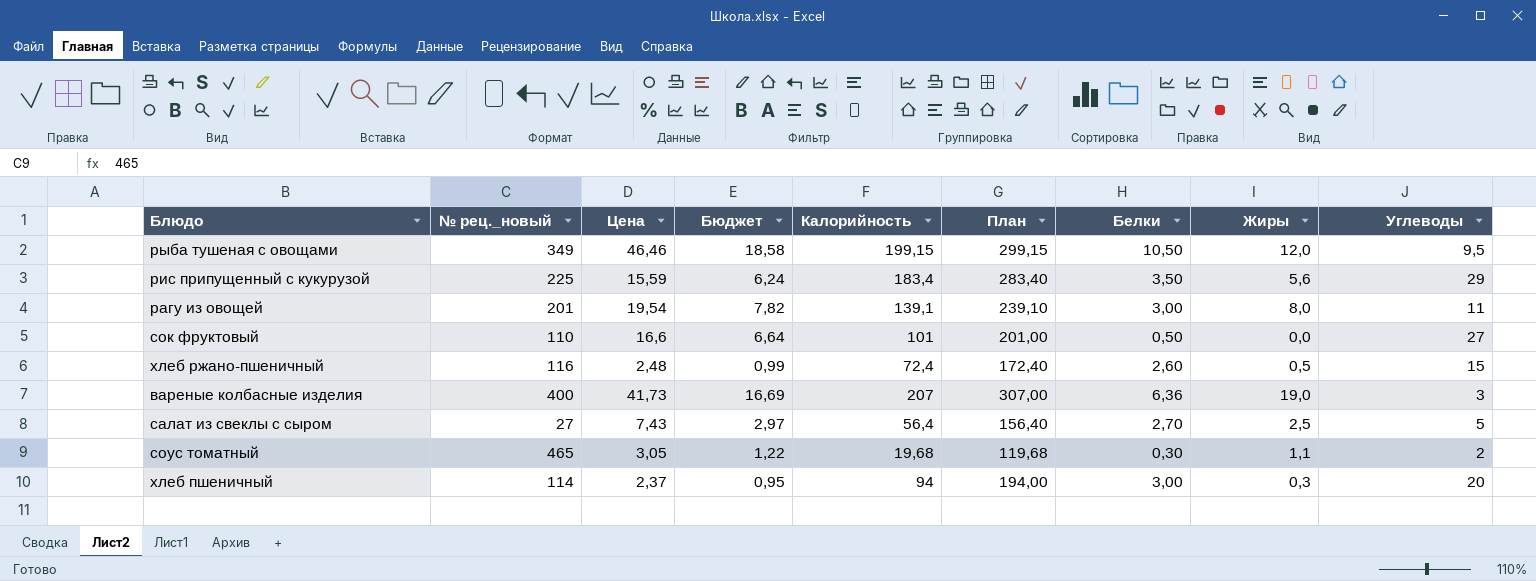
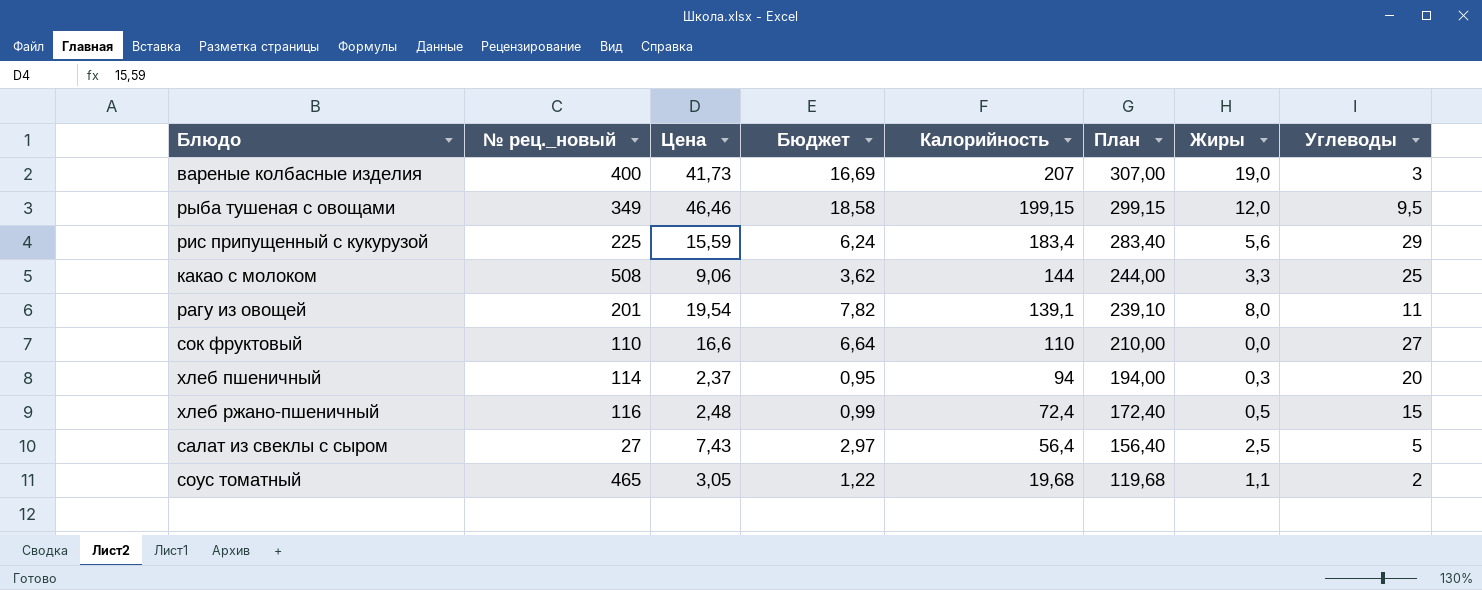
row order: none -> Калорийность descending
column Белки | position: 7 -> none
row какао с молоком: none -> 508 | 9,06 | 3,62 | 144 | 244,00 | 3,3 | 25
сок фруктовый | Калорийность: 101 -> 110
сок фруктовый | План: 201,00 -> 210,00

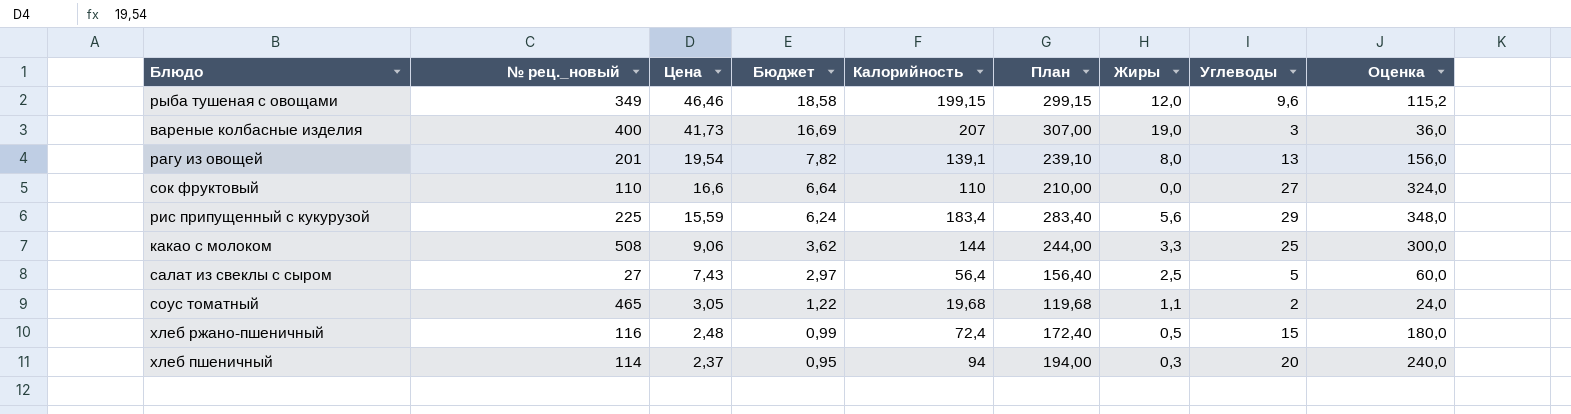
row order: Калорийность descending -> Цена descending
column Оценка | formula: none -> [Углеводы] * 12
рыба тушеная с овощами | Углеводы: 9,5 -> 9,6
рагу из овощей | Углеводы: 11 -> 13

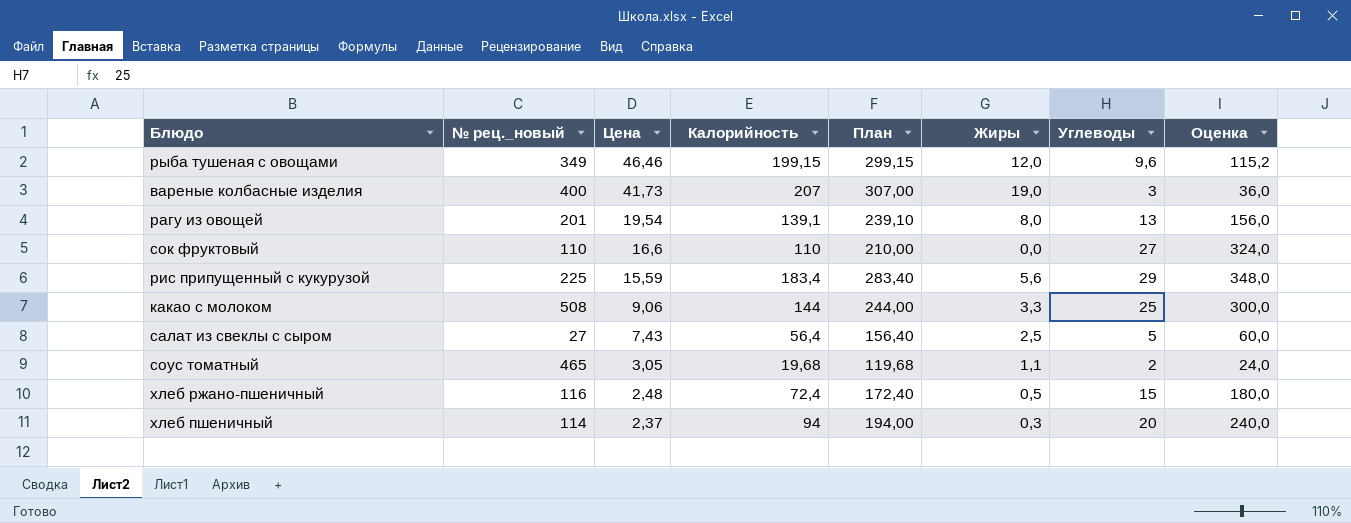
column Бюджет | formula: [Цена] * 0,4 -> none

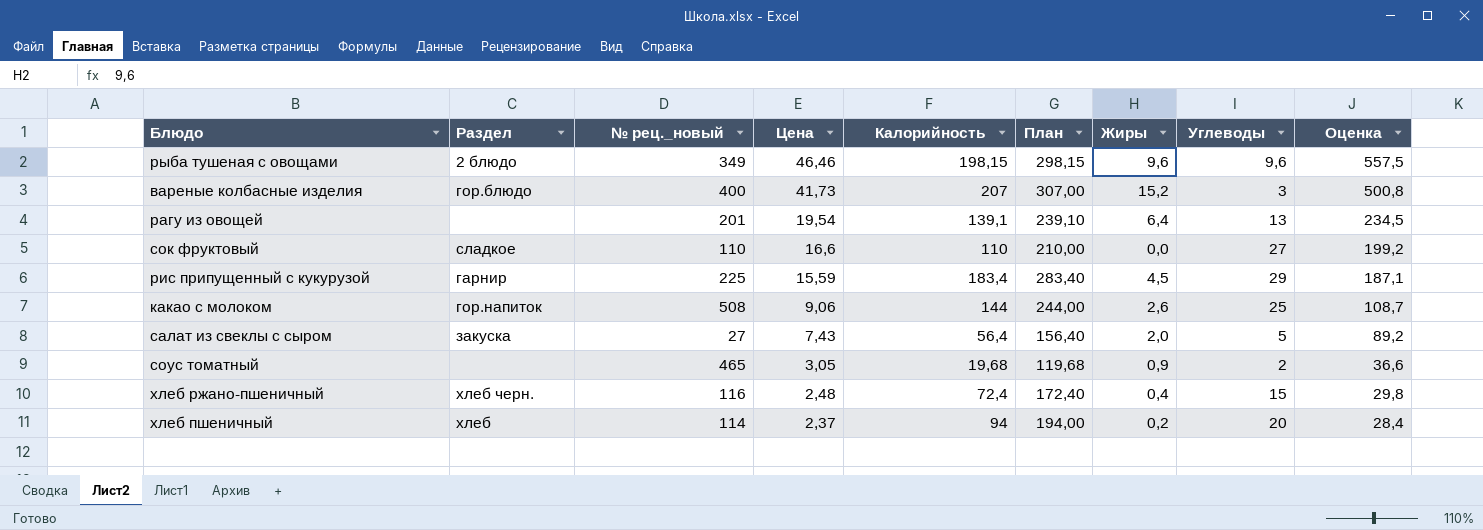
column Раздел | position: none -> 2
column Оценка | formula: [Углеводы] * 12 -> [Цена] * 12
рыба тушеная с овощами | Калорийность: 199,15 -> 198,15
рыба тушеная с овощами | План: 299,15 -> 298,15
рыба тушеная с овощами | Жиры: 12,0 -> 9,6
вареные колбасные изделия | Жиры: 19,0 -> 15,2
рагу из овощей | Жиры: 8,0 -> 6,4
рис припущенный с кукурузой | Жиры: 5,6 -> 4,5
какао с молоком | Жиры: 3,3 -> 2,6
салат из свеклы с сыром | Жиры: 2,5 -> 2,0
соус томатный | Жиры: 1,1 -> 0,9
хлеб ржано-пшеничный | Жиры: 0,5 -> 0,4
хлеб пшеничный | Жиры: 0,3 -> 0,2

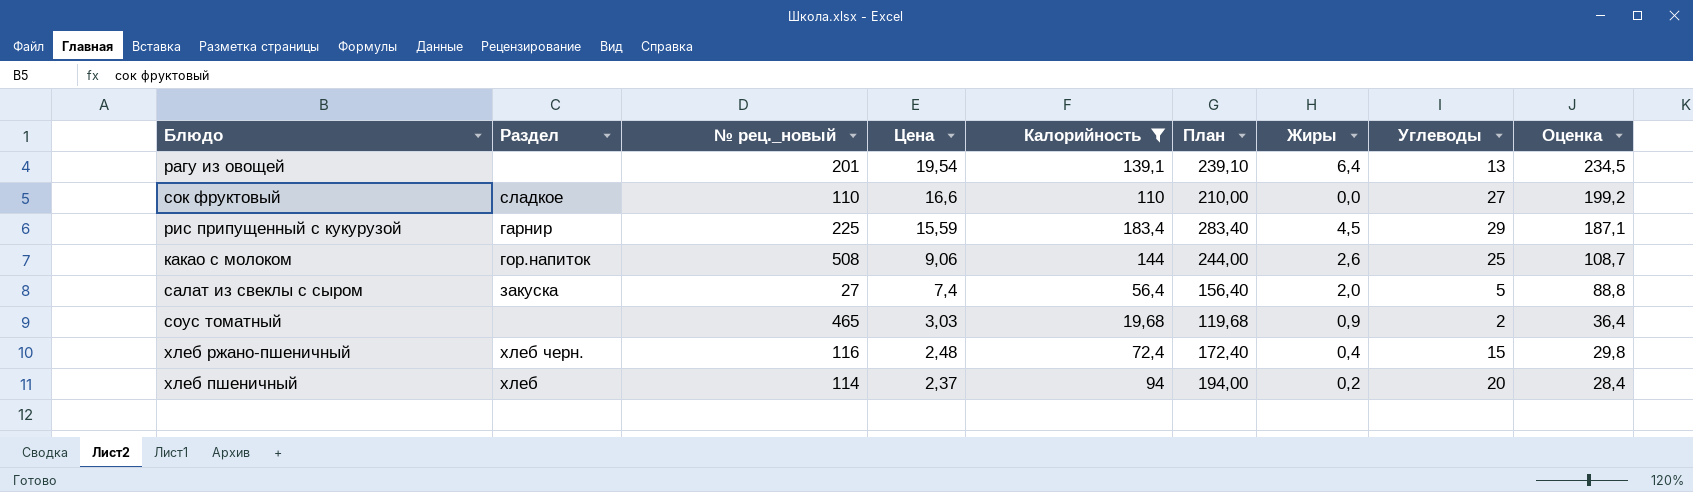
filter: none -> Калорийность <= 183,4
салат из свеклы с сыром | Цена: 7,43 -> 7,4
салат из свеклы с сыром | Оценка: 89,2 -> 88,8
соус томатный | Цена: 3,05 -> 3,03
соус томатный | Оценка: 36,6 -> 36,4

